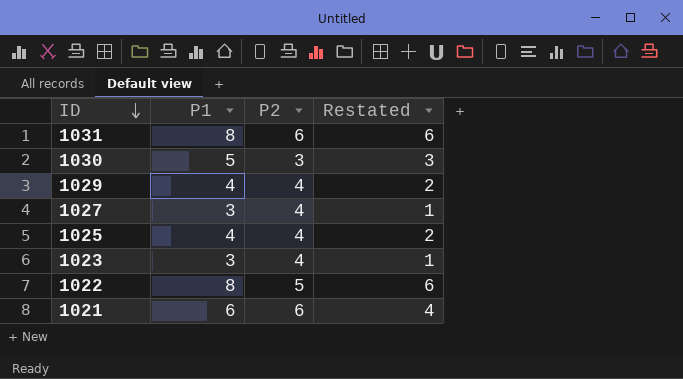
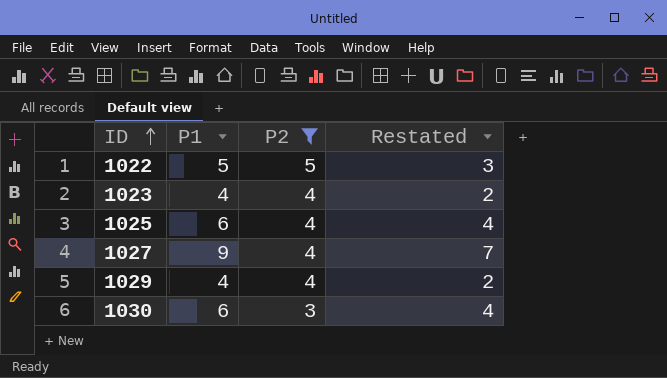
filter: none -> P2 != 6
row order: ID descending -> ID ascending
1022 | P1: 8 -> 5
1022 | Restated: 6 -> 3
1023 | P1: 3 -> 4
1023 | Restated: 1 -> 2
1025 | P1: 4 -> 6
1025 | Restated: 2 -> 4
1027 | P1: 3 -> 9
1027 | Restated: 1 -> 7
1030 | P1: 5 -> 6
1030 | Restated: 3 -> 4

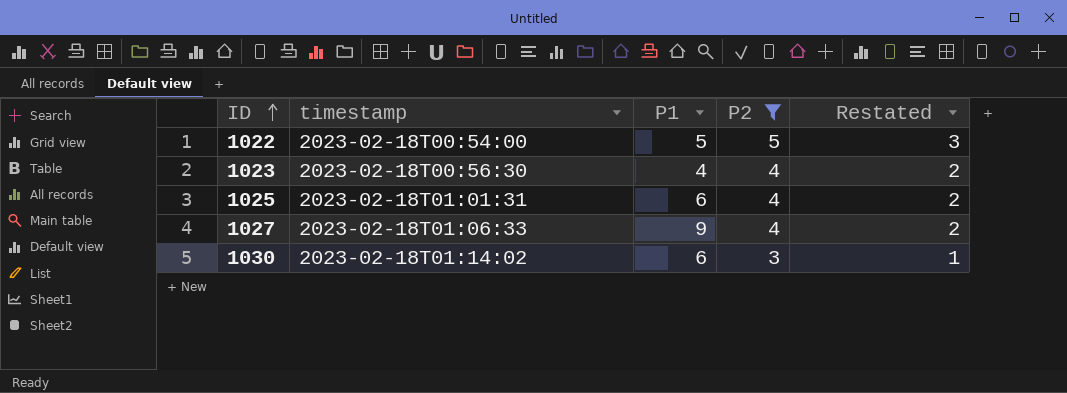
column timestamp | position: none -> 2
column Restated | formula: [P1] - 2 -> [P2] - 2
row 1029: 4 | 4 | 2 -> none

